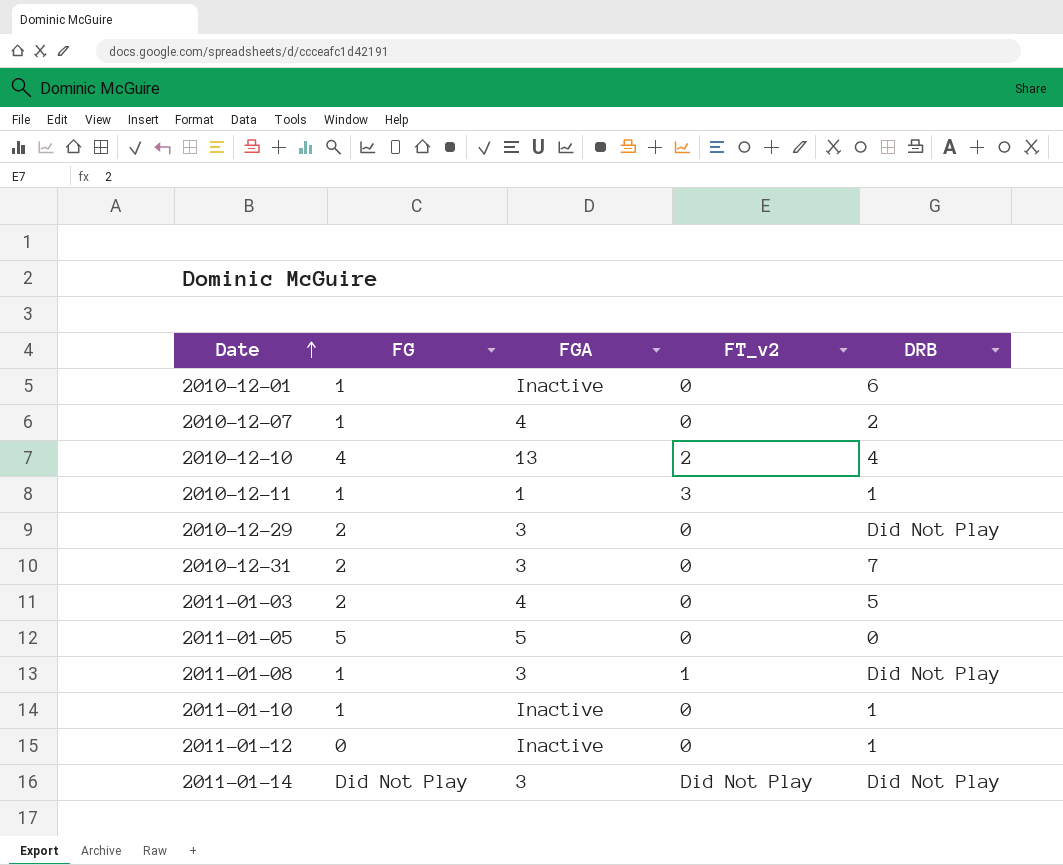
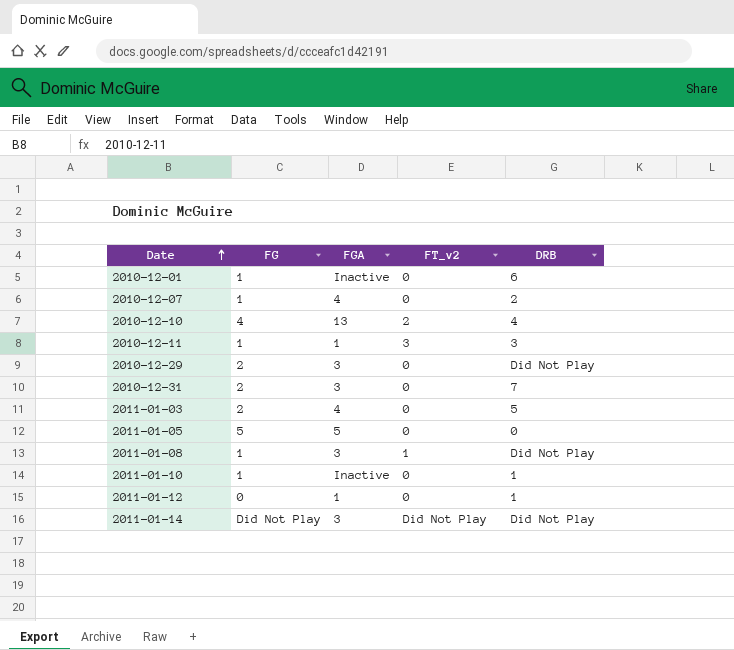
2010-12-11 | DRB: 1 -> 3
2011-01-12 | FGA: Inactive -> 1

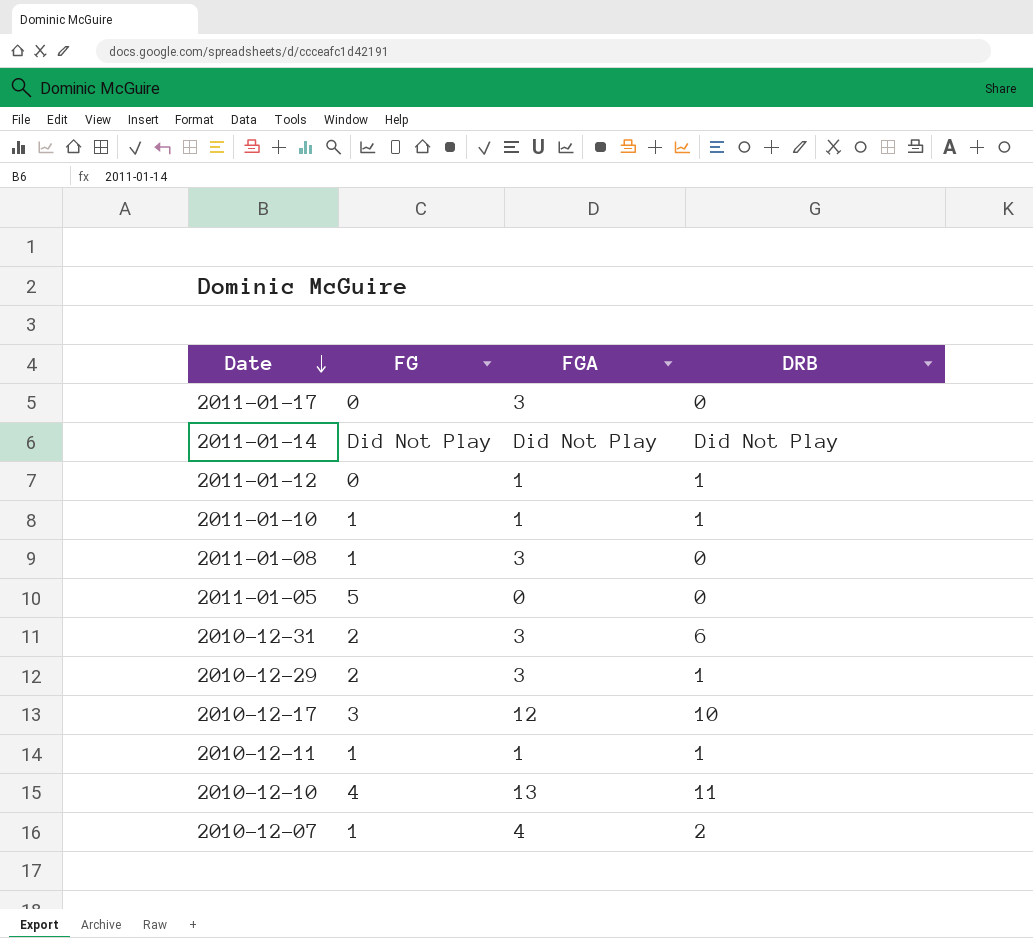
row order: Date ascending -> Date descending
column FT_v2 | position: 4 -> none
row 2010-12-01: 1 | Inactive | 0 | 6 -> none
row 2011-01-03: 2 | 4 | 0 | 5 -> none
row 2011-01-17: none -> 0 | 3 | 0
2011-01-14 | FGA: 3 -> Did Not Play
2011-01-10 | FGA: Inactive -> 1
2011-01-08 | DRB: Did Not Play -> 0
2011-01-05 | FGA: 5 -> 0
2010-12-31 | DRB: 7 -> 6
2010-12-29 | DRB: Did Not Play -> 1
row 2010-12-17: none -> 3 | 12 | 10
2010-12-11 | DRB: 3 -> 1
2010-12-10 | DRB: 4 -> 11

